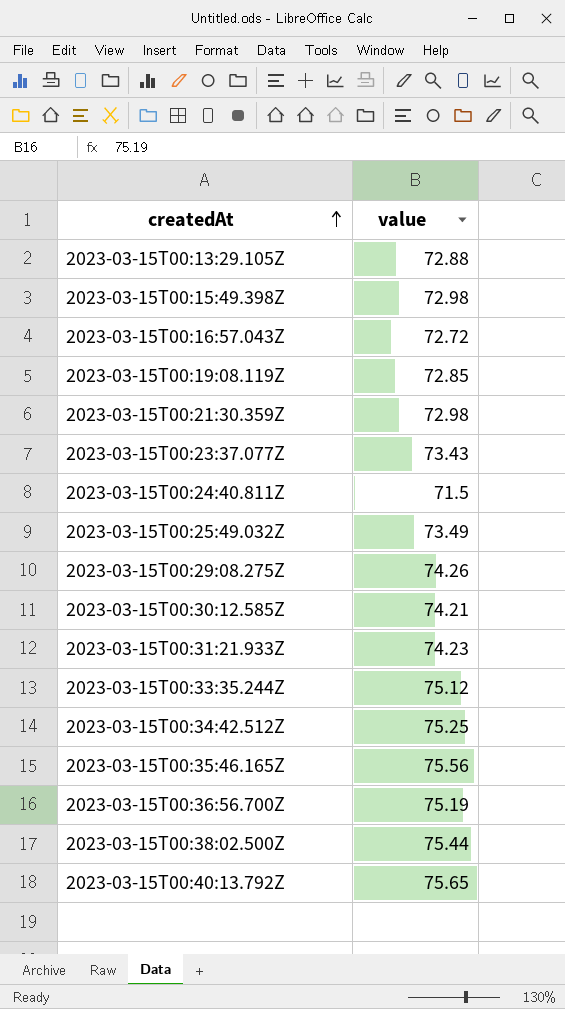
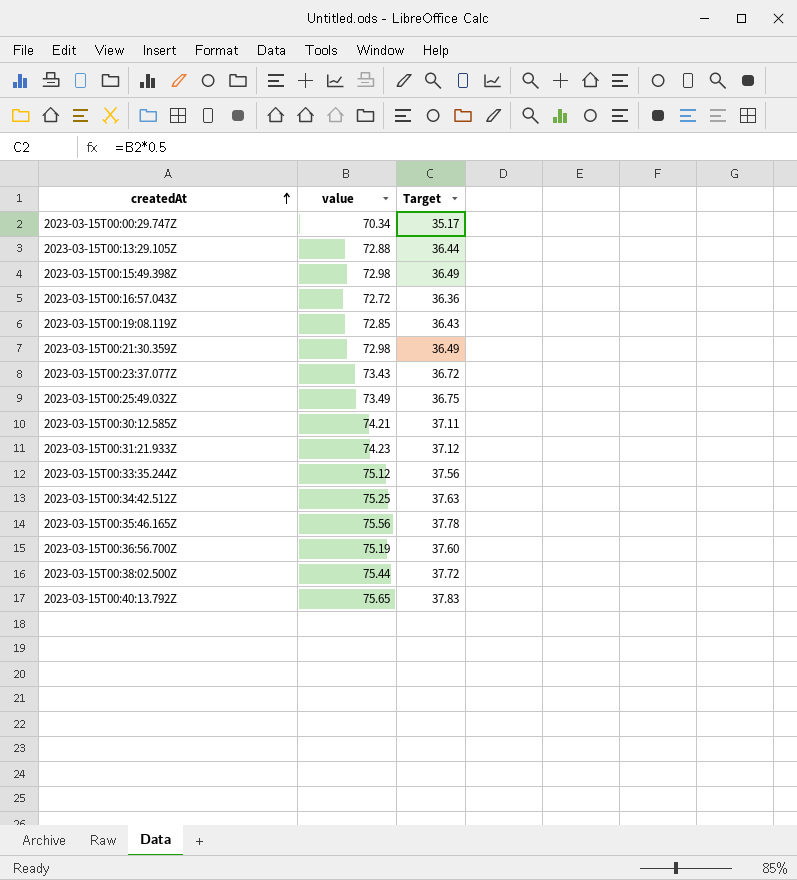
column Target | formula: none -> [value] * 0.5
row 2023-03-15T00:24:40.811Z: 71.5 -> none
row 2023-03-15T00:29:08.275Z: 74.26 -> none
row 2023-03-15T00:00:29.747Z: none -> 70.34 | 35.17

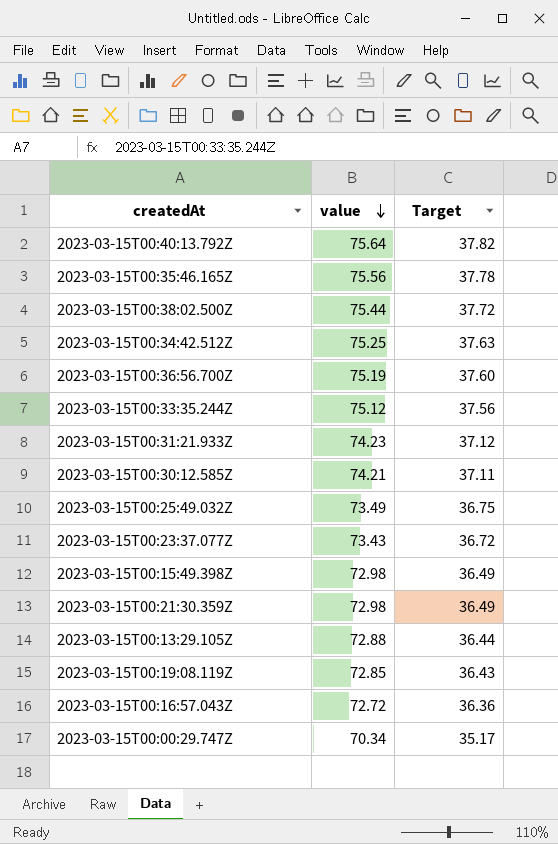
row order: createdAt ascending -> value descending
2023-03-15T00:40:13.792Z | value: 75.65 -> 75.64
2023-03-15T00:40:13.792Z | Target: 37.83 -> 37.82

